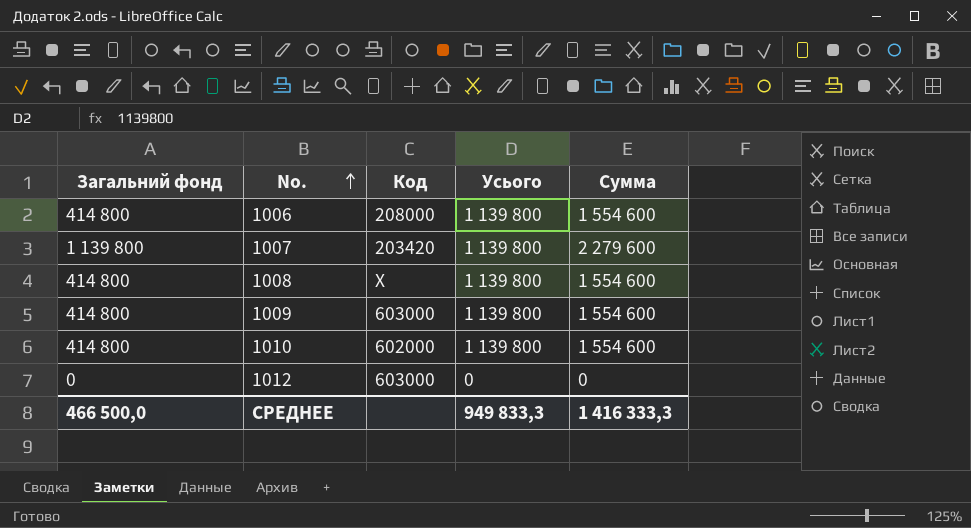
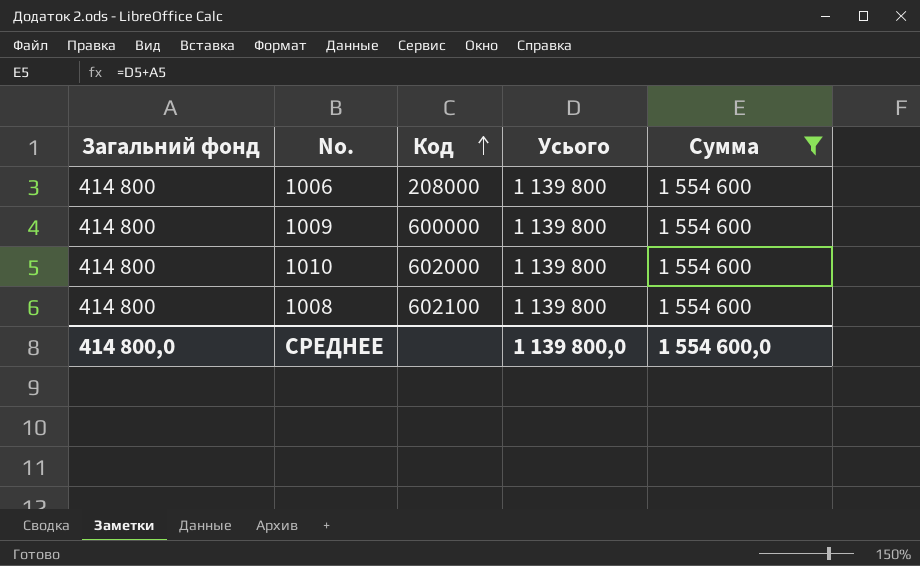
filter: none -> Сумма = 1 554 600
row order: No. ascending -> Код ascending
1009 | Код: 603000 -> 600000
1008 | Код: X -> 602100
СРЕДНЕЕ | Загальний фонд: 466 500,0 -> 414 800,0
СРЕДНЕЕ | Усього: 949 833,3 -> 1 139 800,0
СРЕДНЕЕ | Сумма: 1 416 333,3 -> 1 554 600,0

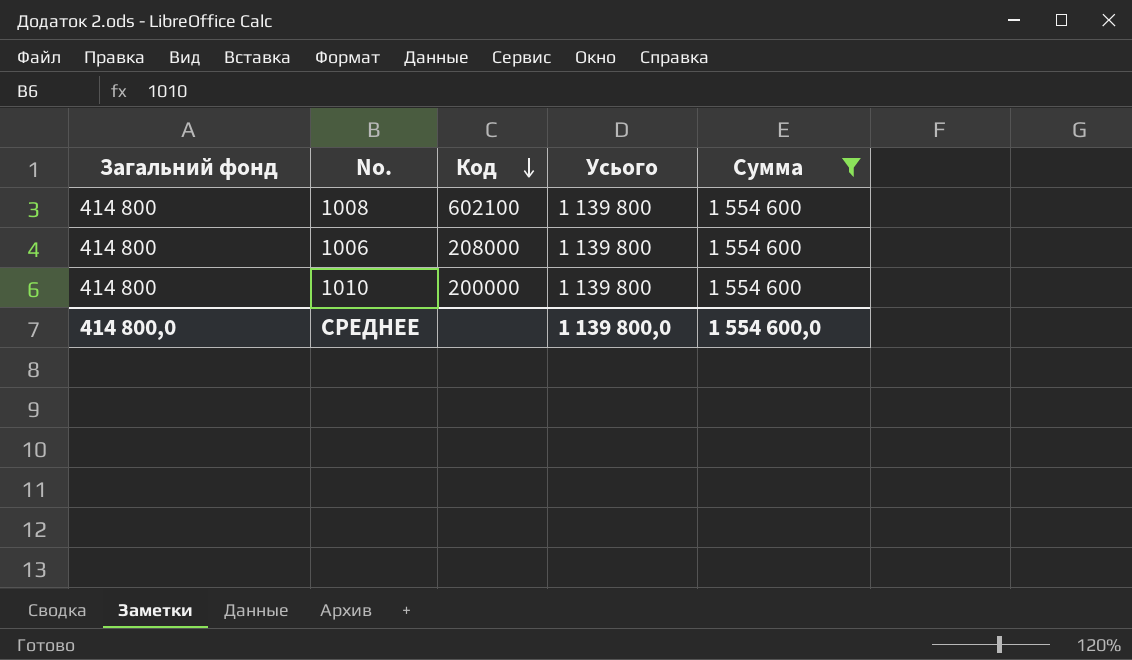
row order: Код ascending -> Код descending
row 1009: 414 800 | 600000 | 1 139 800 | 1 554 600 -> none
1010 | Код: 602000 -> 200000

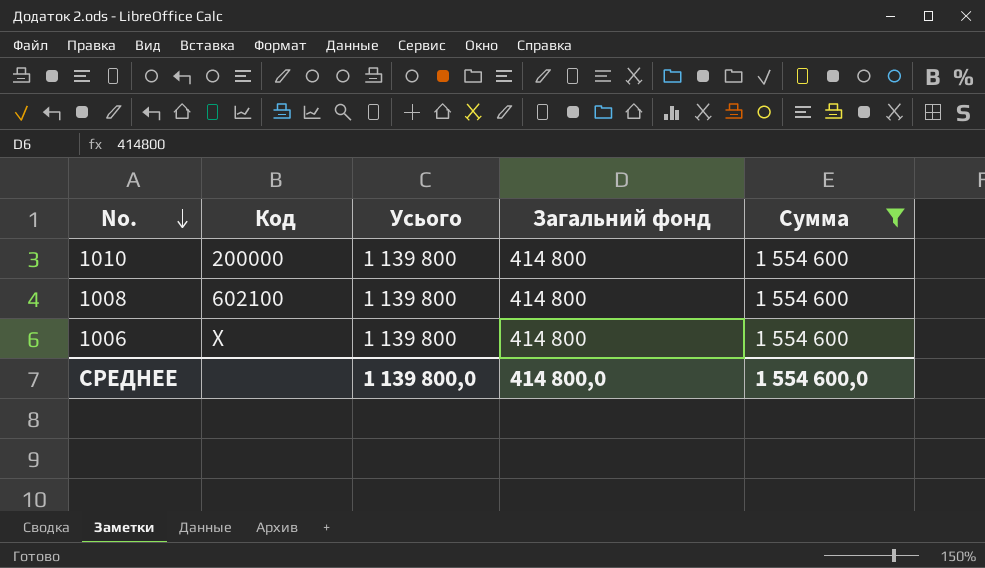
row order: Код descending -> No. descending
column Загальний фонд | position: 1 -> 4
1006 | Код: 208000 -> X

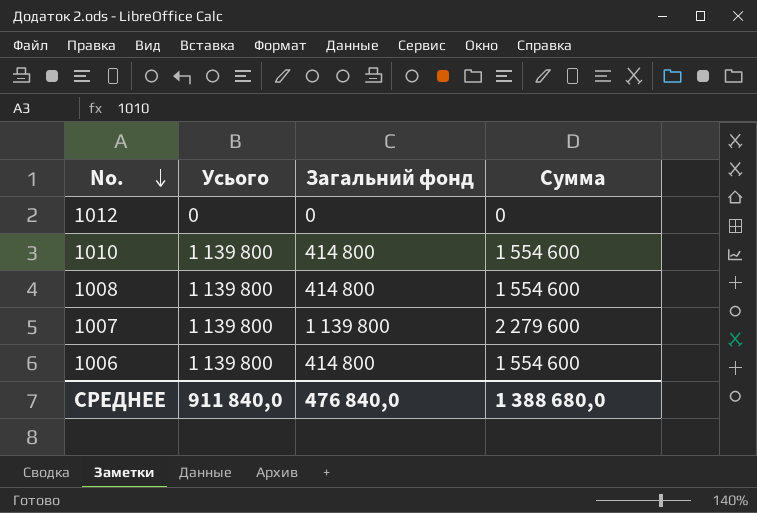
filter: Сумма = 1 554 600 -> none
column Код | position: 2 -> none
СРЕДНЕЕ | Усього: 1 139 800,0 -> 911 840,0
СРЕДНЕЕ | Загальний фонд: 414 800,0 -> 476 840,0
СРЕДНЕЕ | Сумма: 1 554 600,0 -> 1 388 680,0

